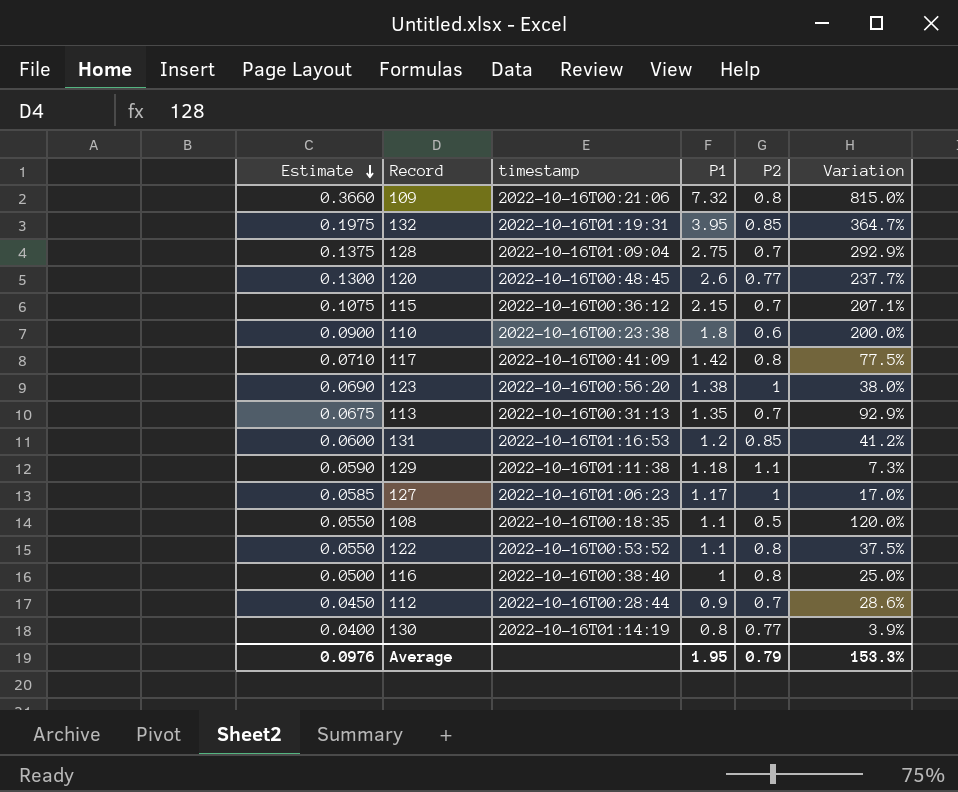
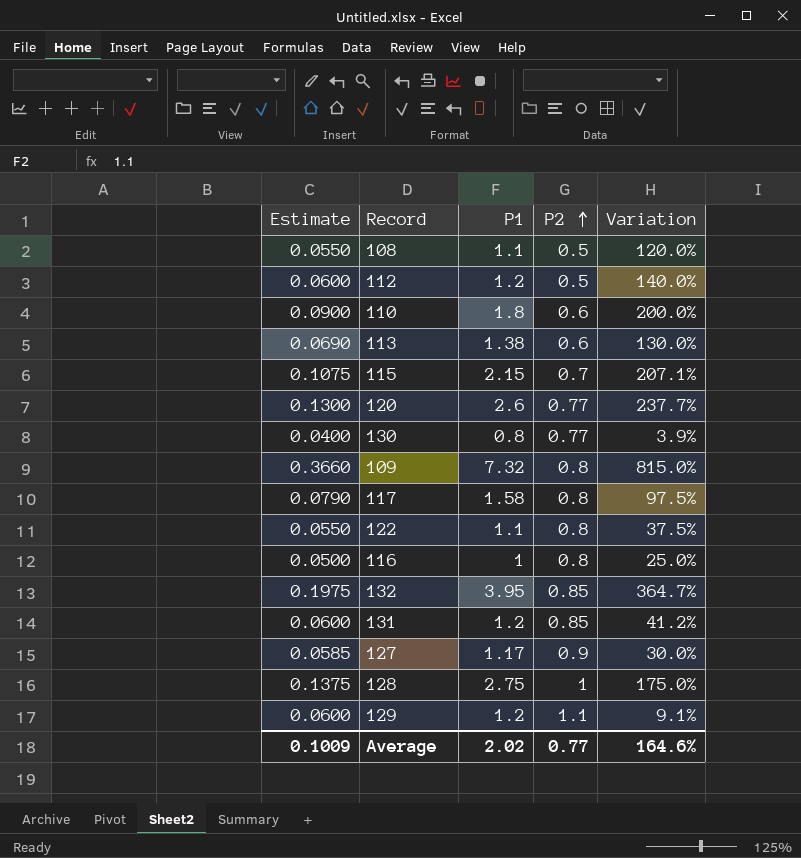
row order: Estimate descending -> P2 ascending
column timestamp | position: 3 -> none
row 123: 0.0690 | 2022-10-16T00:56:20 | 1.38 | 1 | 38.0% -> none
112 | Estimate: 0.0450 -> 0.0600
112 | P1: 0.9 -> 1.2
112 | P2: 0.7 -> 0.5
112 | Variation: 28.6% -> 140.0%
113 | Estimate: 0.0675 -> 0.0690
113 | P1: 1.35 -> 1.38
113 | P2: 0.7 -> 0.6
113 | Variation: 92.9% -> 130.0%
117 | Estimate: 0.0710 -> 0.0790
117 | P1: 1.42 -> 1.58
117 | Variation: 77.5% -> 97.5%
127 | P2: 1 -> 0.9
127 | Variation: 17.0% -> 30.0%
128 | P2: 0.7 -> 1
128 | Variation: 292.9% -> 175.0%
129 | Estimate: 0.0590 -> 0.0600
129 | P1: 1.18 -> 1.2
129 | Variation: 7.3% -> 9.1%
Average | Estimate: 0.0976 -> 0.1009
Average | P1: 1.95 -> 2.02
Average | P2: 0.79 -> 0.77
Average | Variation: 153.3% -> 164.6%

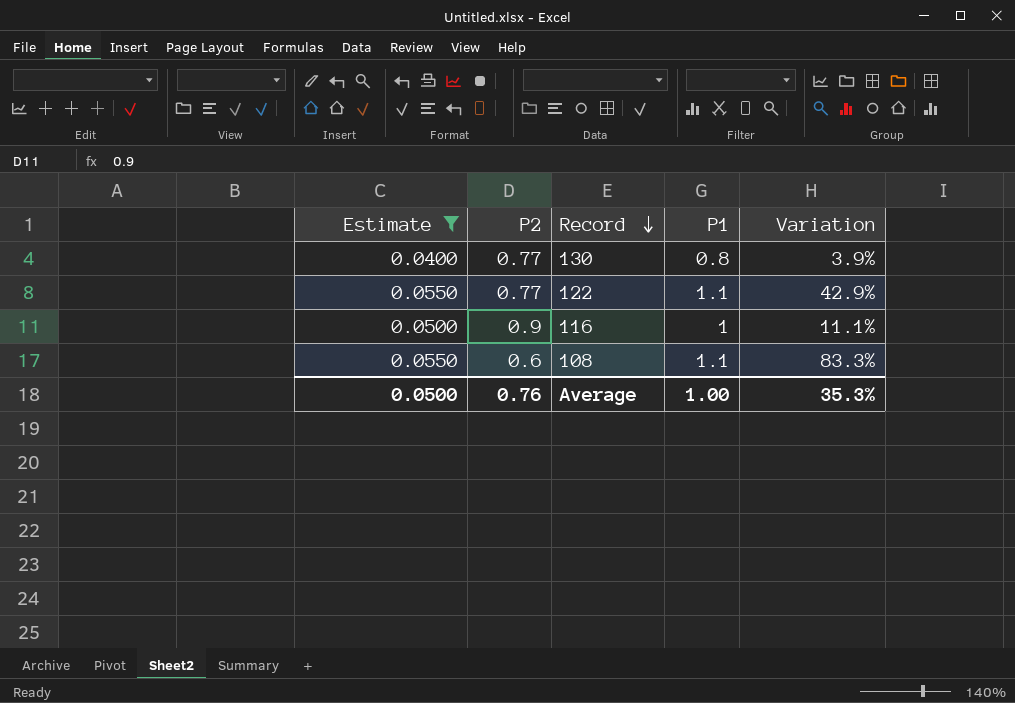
filter: none -> Estimate <= 0.0550
row order: P2 ascending -> Record descending
column P2 | position: 4 -> 2
122 | P2: 0.8 -> 0.77
122 | Variation: 37.5% -> 42.9%
116 | P2: 0.8 -> 0.9
116 | Variation: 25.0% -> 11.1%
108 | P2: 0.5 -> 0.6
108 | Variation: 120.0% -> 83.3%
Average | Estimate: 0.1009 -> 0.0500
Average | P2: 0.77 -> 0.76
Average | P1: 2.02 -> 1.00
Average | Variation: 164.6% -> 35.3%

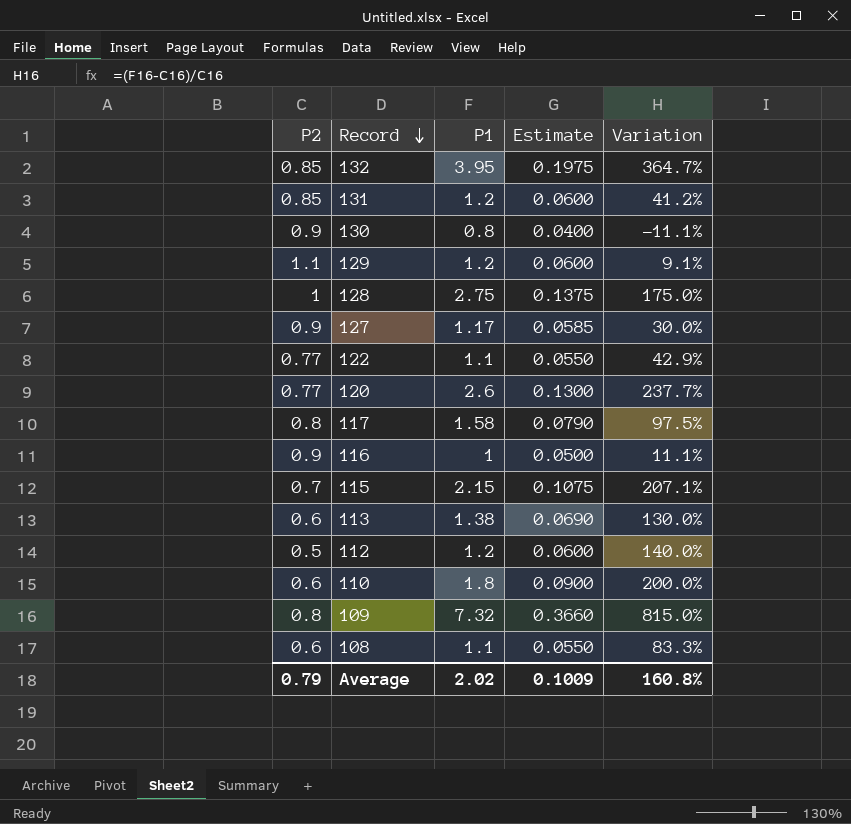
filter: Estimate <= 0.0550 -> none
column Estimate | position: 1 -> 4
130 | P2: 0.77 -> 0.9
130 | Variation: 3.9% -> -11.1%
Average | P2: 0.76 -> 0.79
Average | P1: 1.00 -> 2.02
Average | Estimate: 0.0500 -> 0.1009
Average | Variation: 35.3% -> 160.8%

